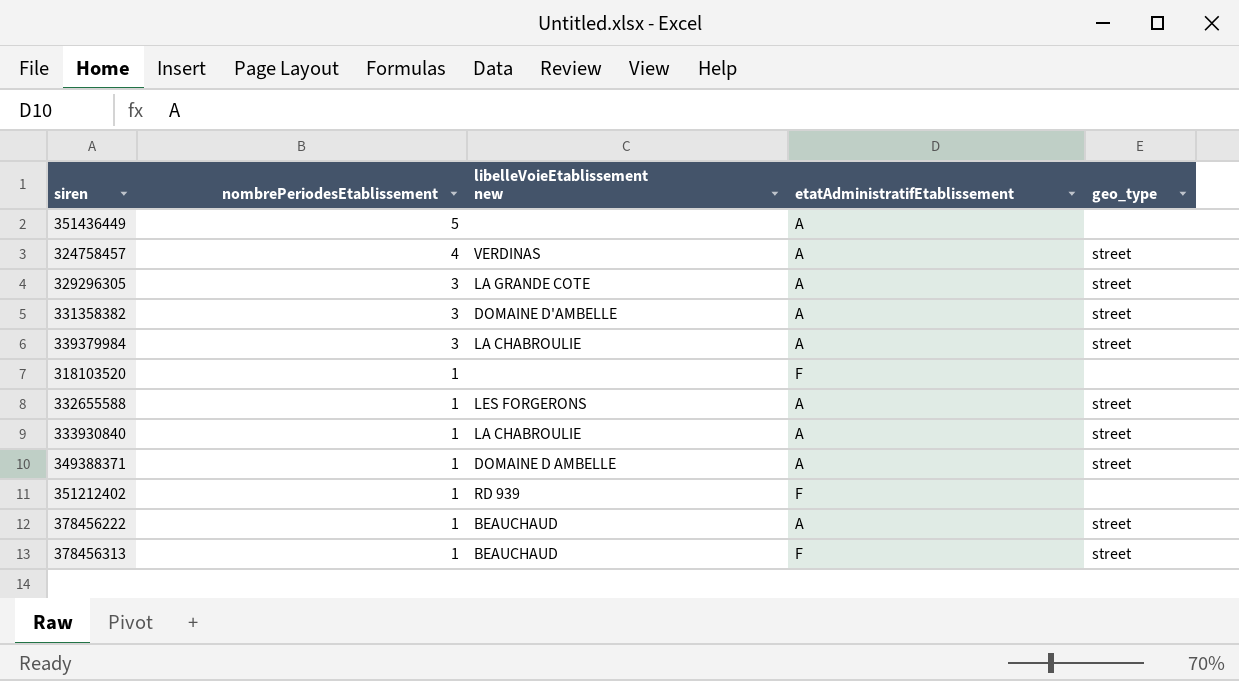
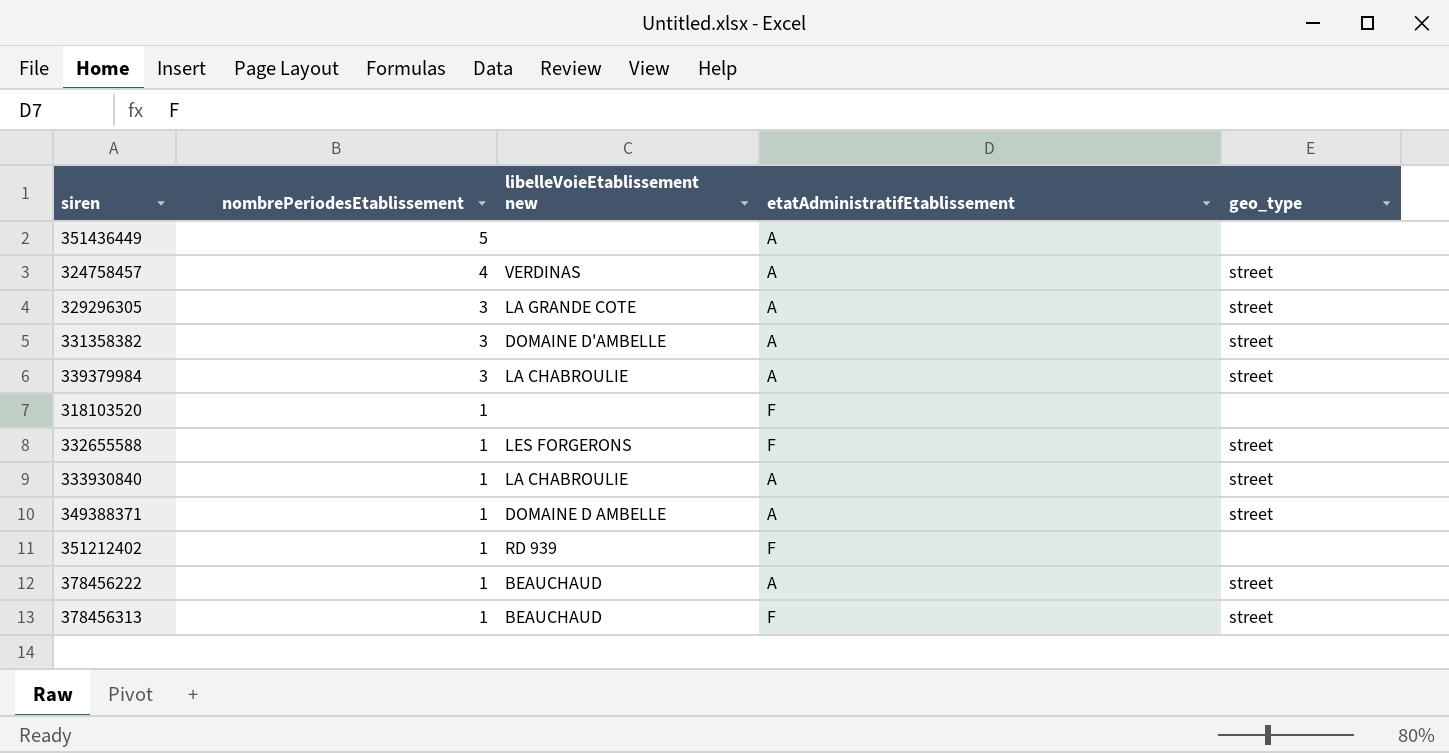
332655588 | etatAdministratifEtablissement: A -> F

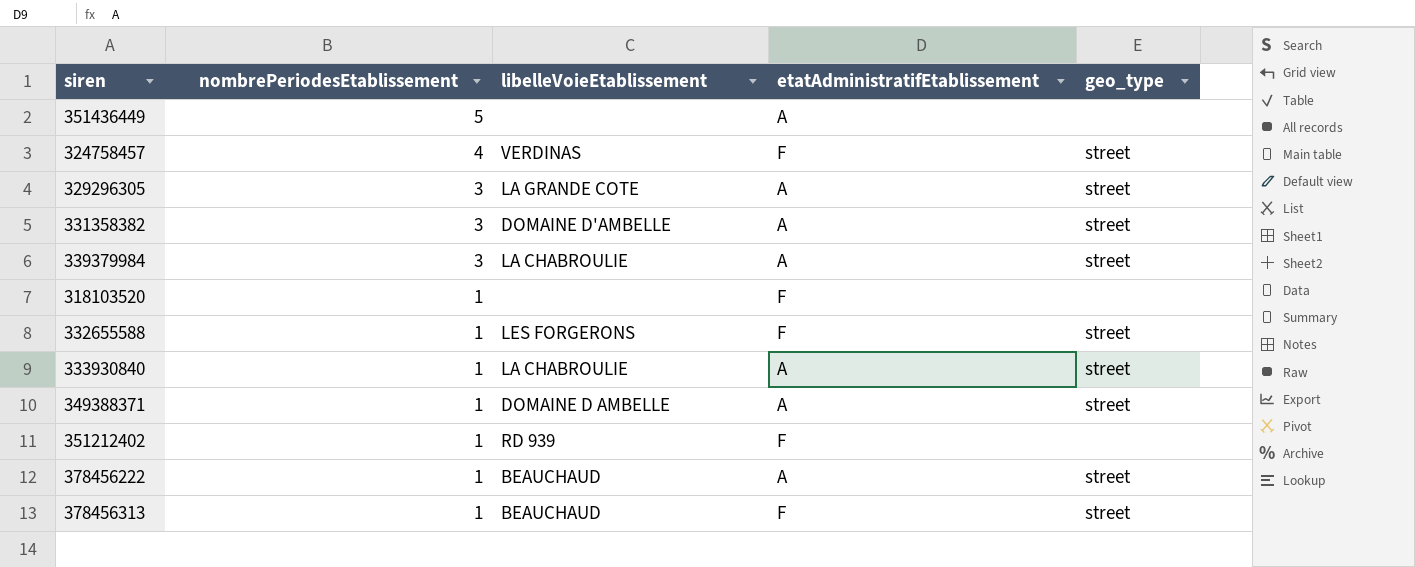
column name: libelleVoieEtablissement new -> libelleVoieEtablissement
324758457 | etatAdministratifEtablissement: A -> F

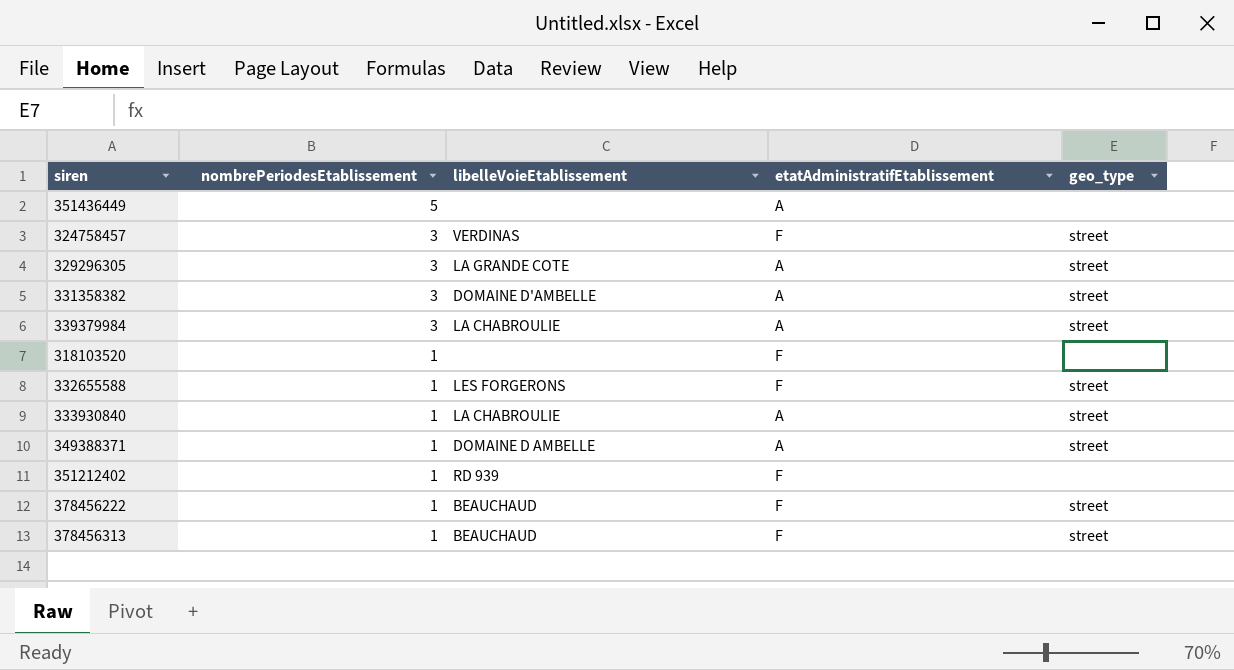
324758457 | nombrePeriodesEtablissement: 4 -> 3
378456222 | etatAdministratifEtablissement: A -> F

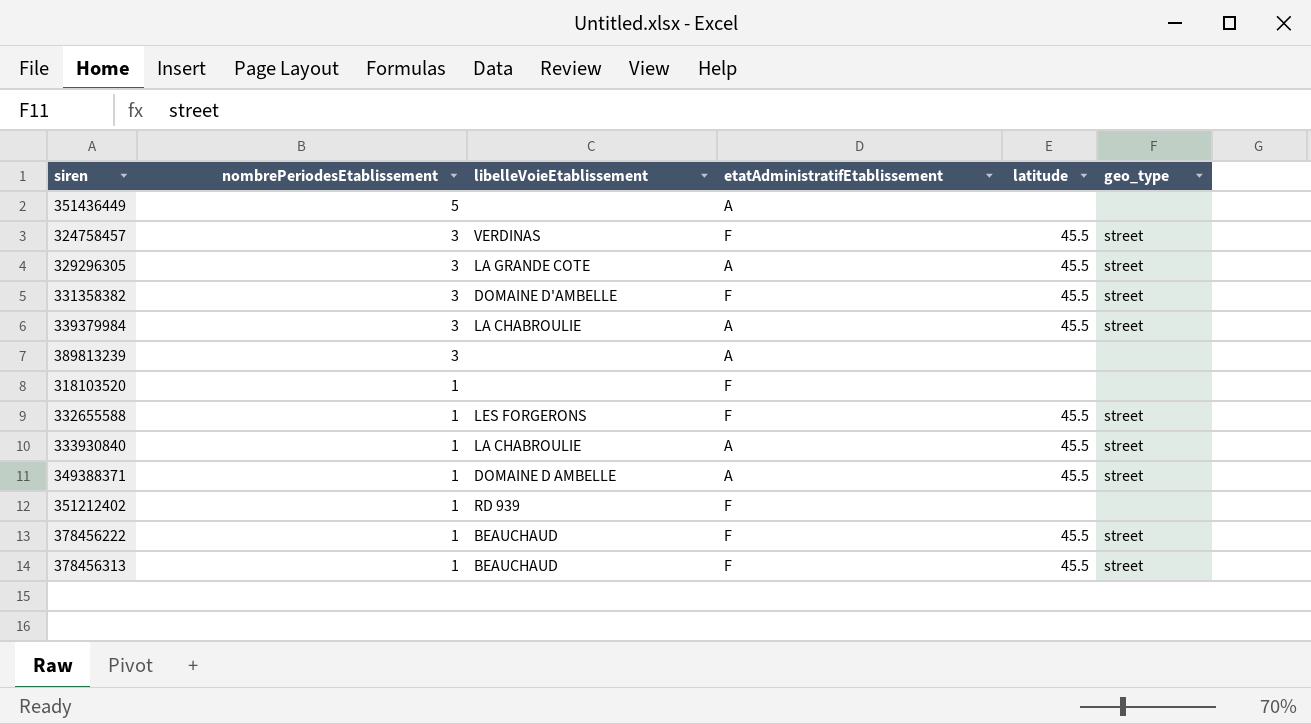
column latitude | position: none -> 5
331358382 | etatAdministratifEtablissement: A -> F
row 389813239: none -> 3 | none | A | none | none

